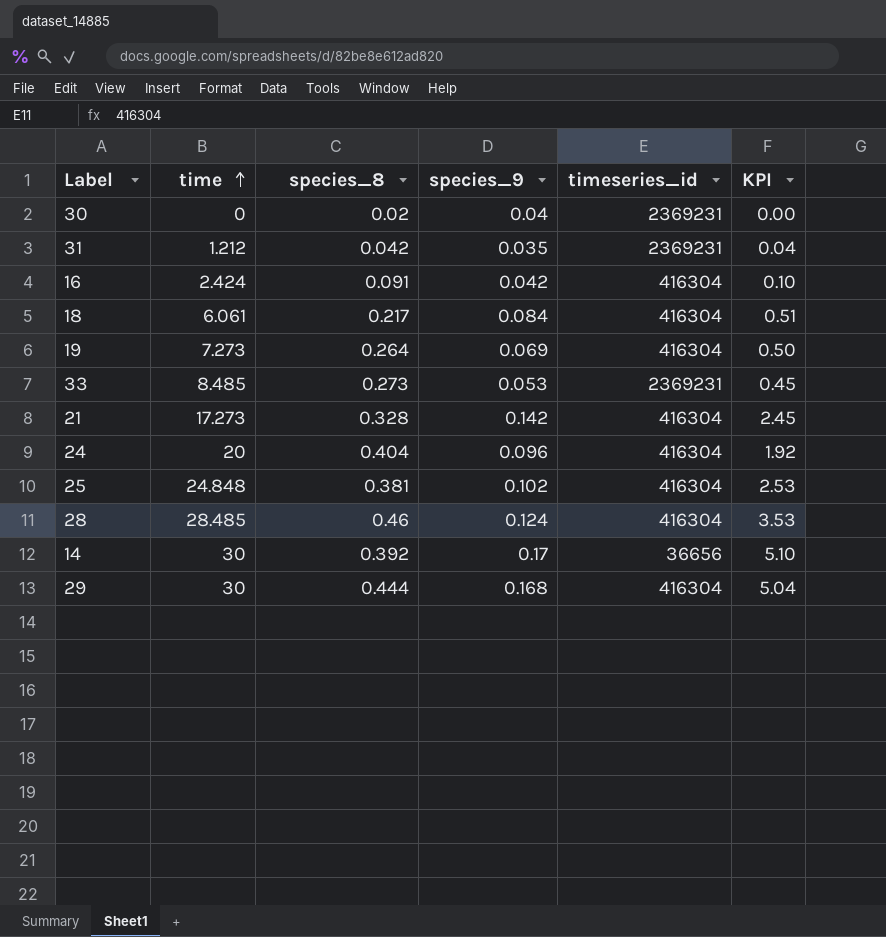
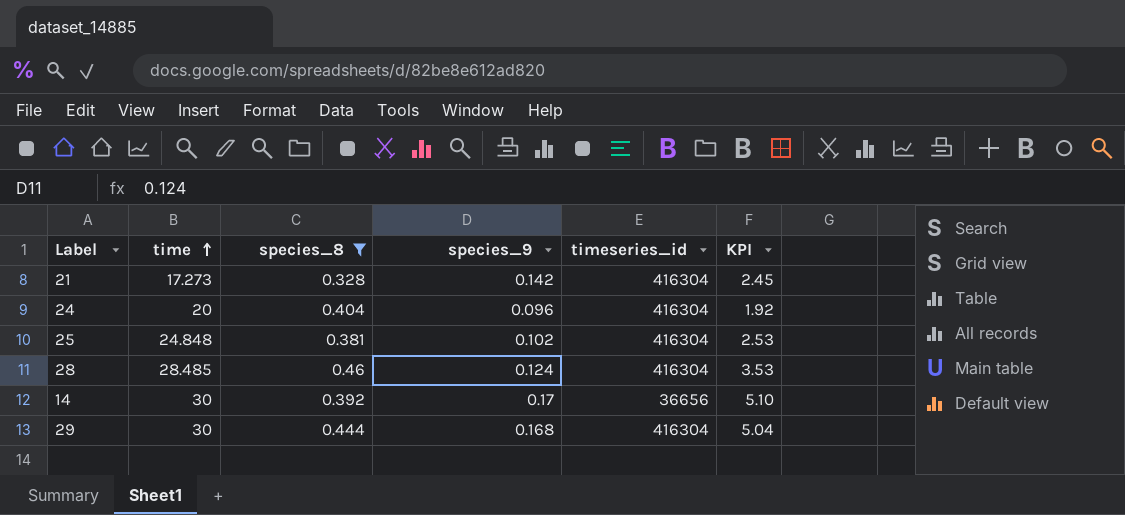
filter: none -> species_8 >= 0.328

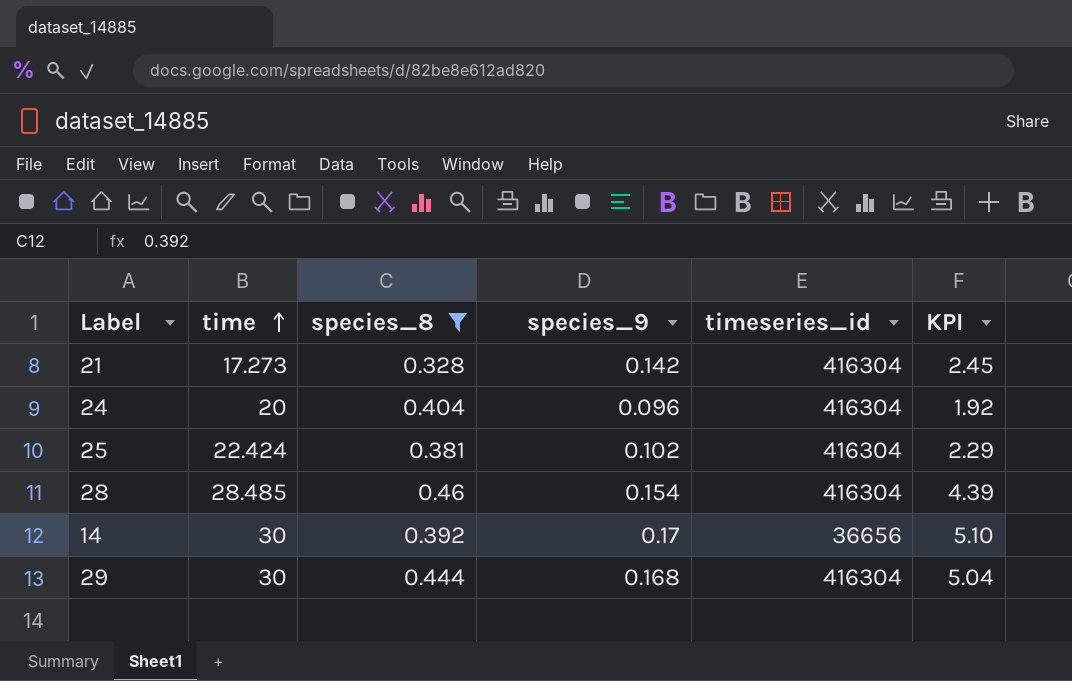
25 | time: 24.848 -> 22.424
25 | KPI: 2.53 -> 2.29
28 | species_9: 0.124 -> 0.154
28 | KPI: 3.53 -> 4.39

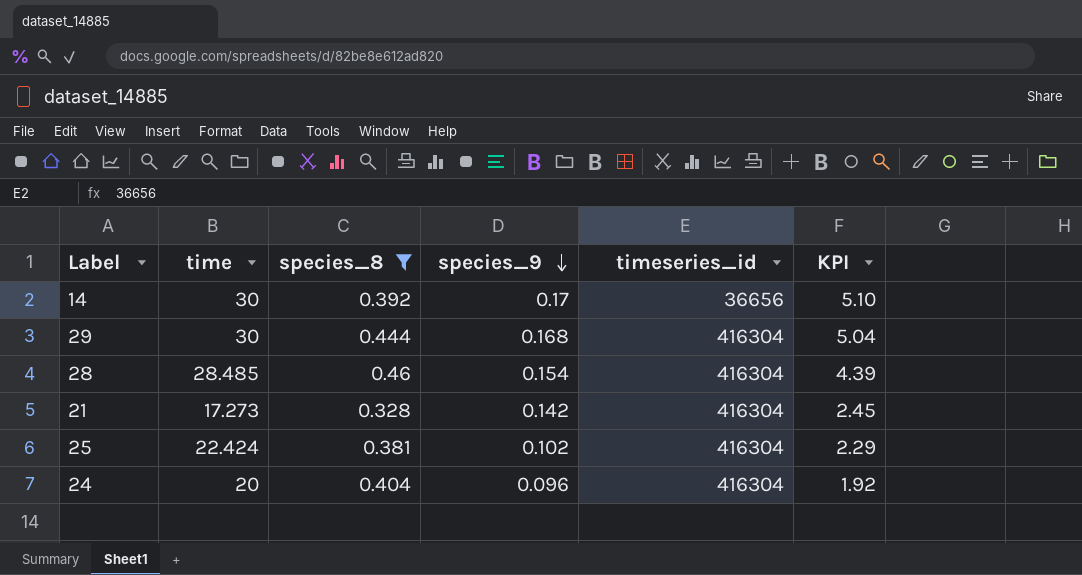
row order: time ascending -> species_9 descending

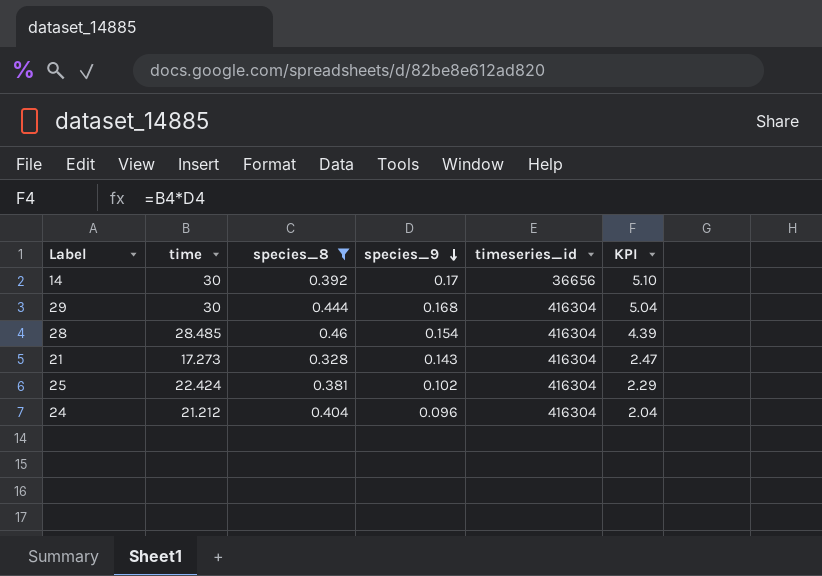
21 | species_9: 0.142 -> 0.143
21 | KPI: 2.45 -> 2.47
24 | time: 20 -> 21.212
24 | KPI: 1.92 -> 2.04

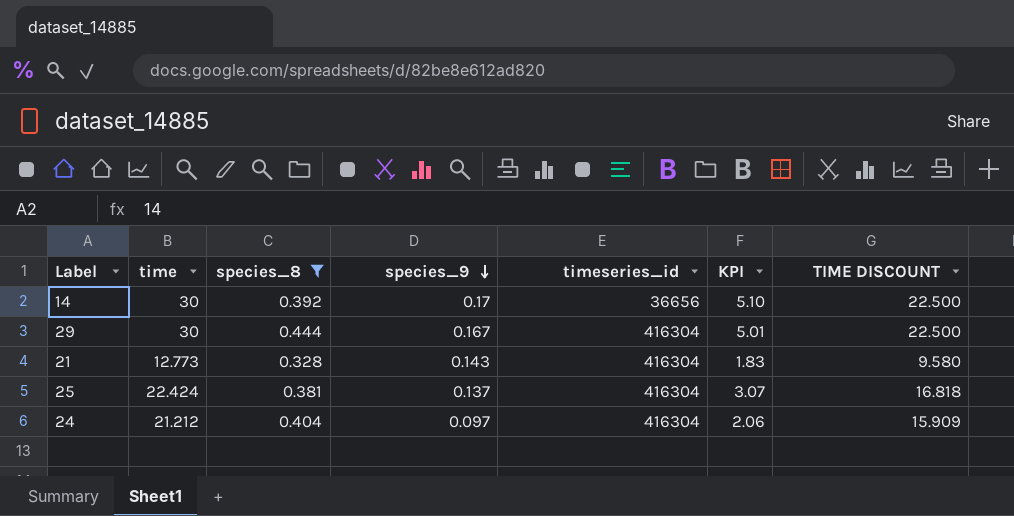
column TIME DISCOUNT | formula: none -> [time] * 0.75
row 28: 28.485 | 0.46 | 0.154 | 416304 | 4.39 -> none
29 | species_9: 0.168 -> 0.167
29 | KPI: 5.04 -> 5.01
21 | time: 17.273 -> 12.773
21 | KPI: 2.47 -> 1.83
25 | species_9: 0.102 -> 0.137
25 | KPI: 2.29 -> 3.07
24 | species_9: 0.096 -> 0.097
24 | KPI: 2.04 -> 2.06

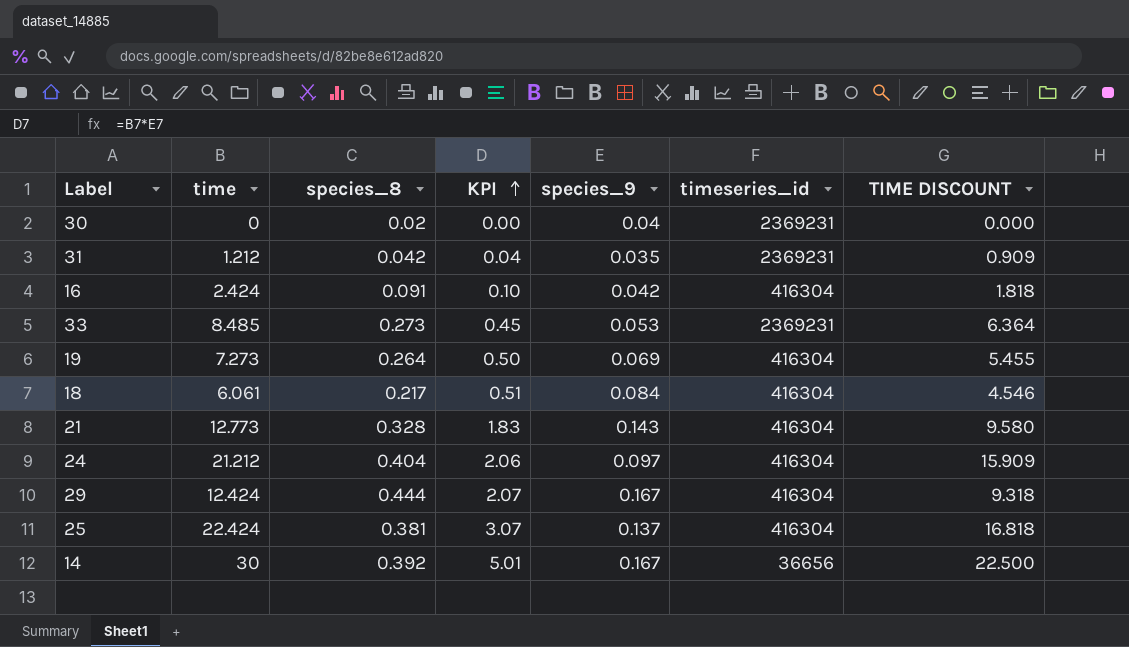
filter: species_8 >= 0.328 -> none
row order: species_9 descending -> KPI ascending
column KPI | position: 6 -> 4
29 | time: 30 -> 12.424
29 | KPI: 5.01 -> 2.07
29 | TIME DISCOUNT: 22.500 -> 9.318
14 | KPI: 5.10 -> 5.01
14 | species_9: 0.17 -> 0.167

